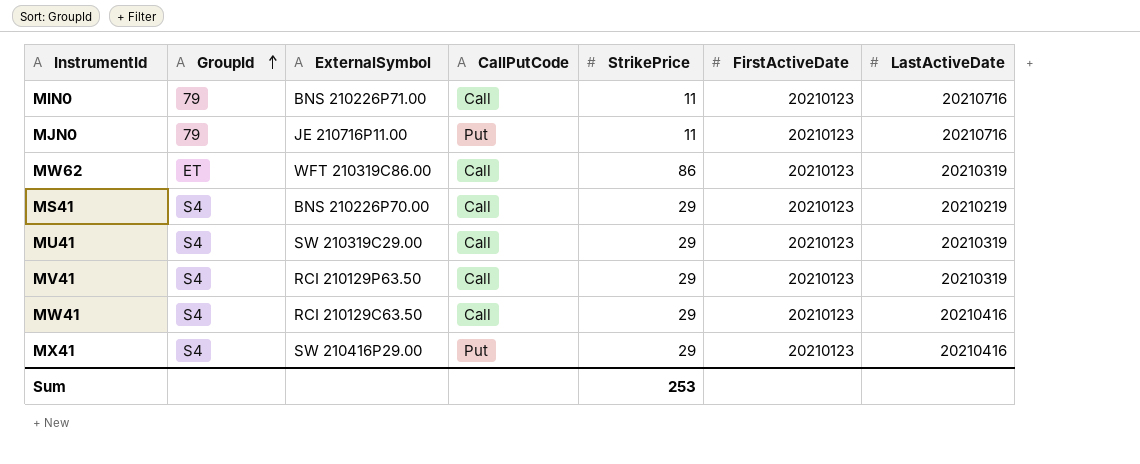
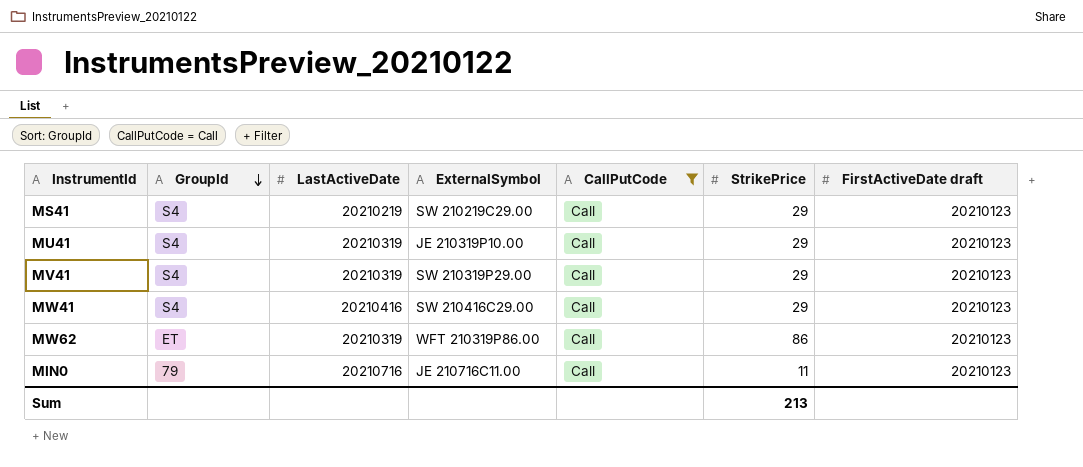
filter: none -> CallPutCode = Call
row order: GroupId ascending -> GroupId descending
column LastActiveDate | position: 7 -> 3
column name: FirstActiveDate -> FirstActiveDate draft
MS41 | ExternalSymbol: BNS 210226P70.00 -> SW 210219C29.00
MU41 | ExternalSymbol: SW 210319C29.00 -> JE 210319P10.00
MV41 | ExternalSymbol: RCI 210129P63.50 -> SW 210319P29.00
MW41 | ExternalSymbol: RCI 210129C63.50 -> SW 210416C29.00
MW62 | ExternalSymbol: WFT 210319C86.00 -> WFT 210319P86.00
MIN0 | ExternalSymbol: BNS 210226P71.00 -> JE 210716C11.00
Sum | StrikePrice: 253 -> 213

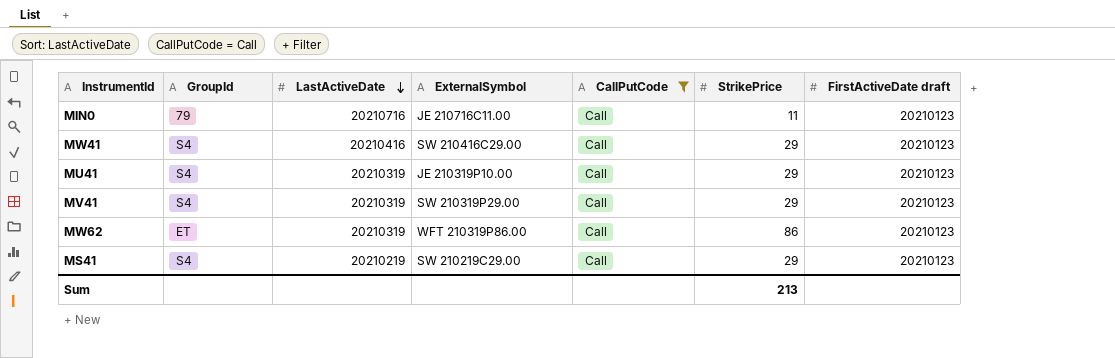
row order: GroupId descending -> LastActiveDate descending

